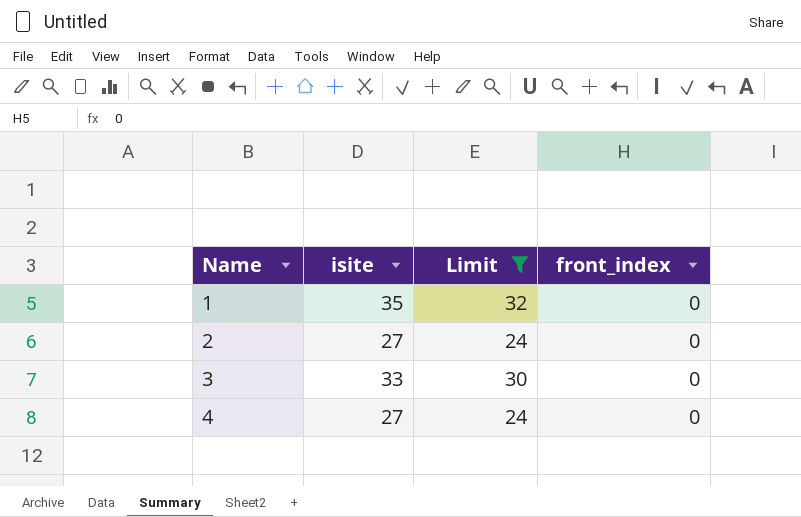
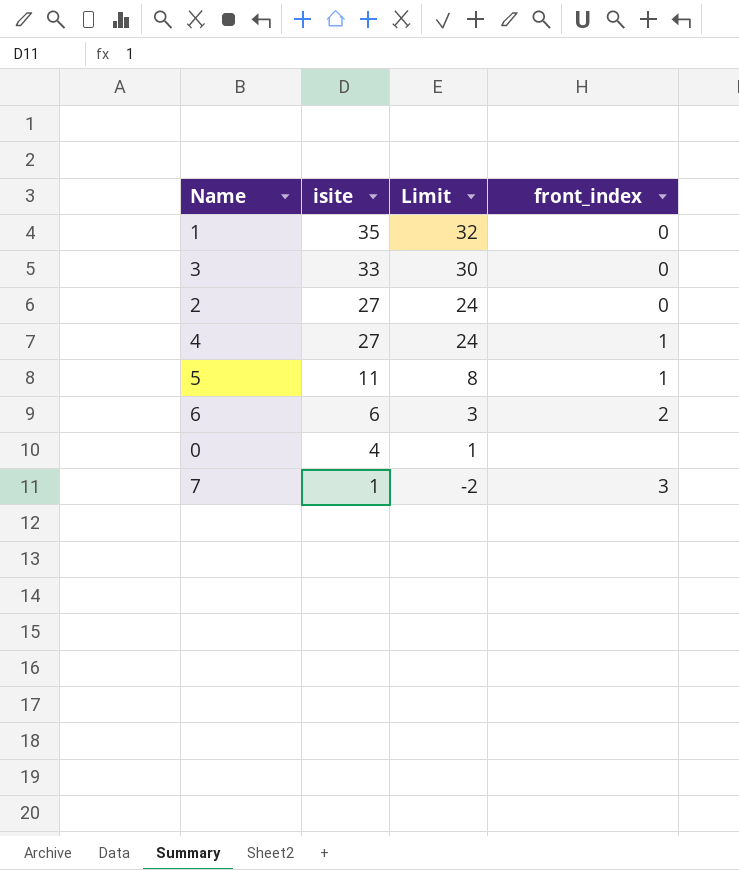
filter: Limit >= 24 -> none
row order: Name ascending -> isite descending
4 | front_index: 0 -> 1

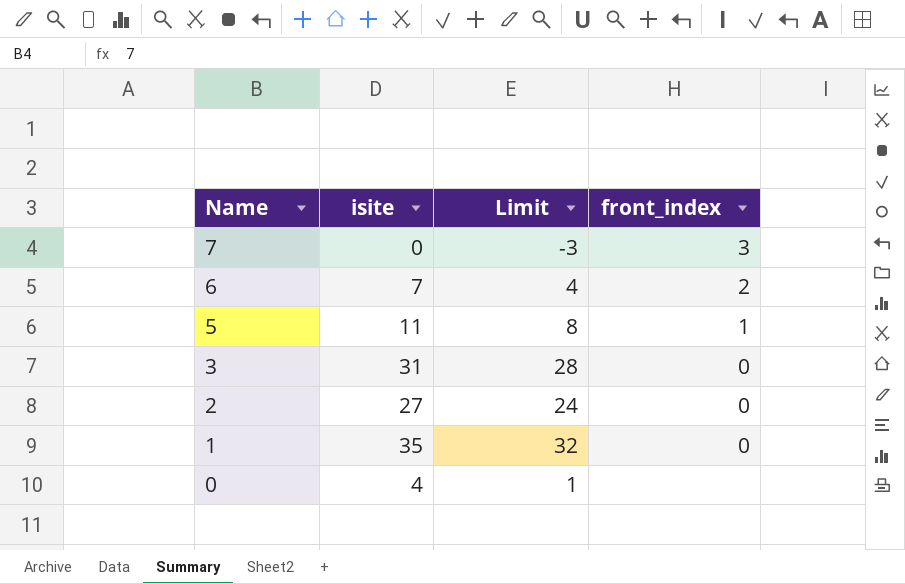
row order: isite descending -> Name descending
row 4: 27 | 24 | 1 -> none
7 | isite: 1 -> 0
7 | Limit: -2 -> -3
6 | isite: 6 -> 7
6 | Limit: 3 -> 4
3 | isite: 33 -> 31
3 | Limit: 30 -> 28

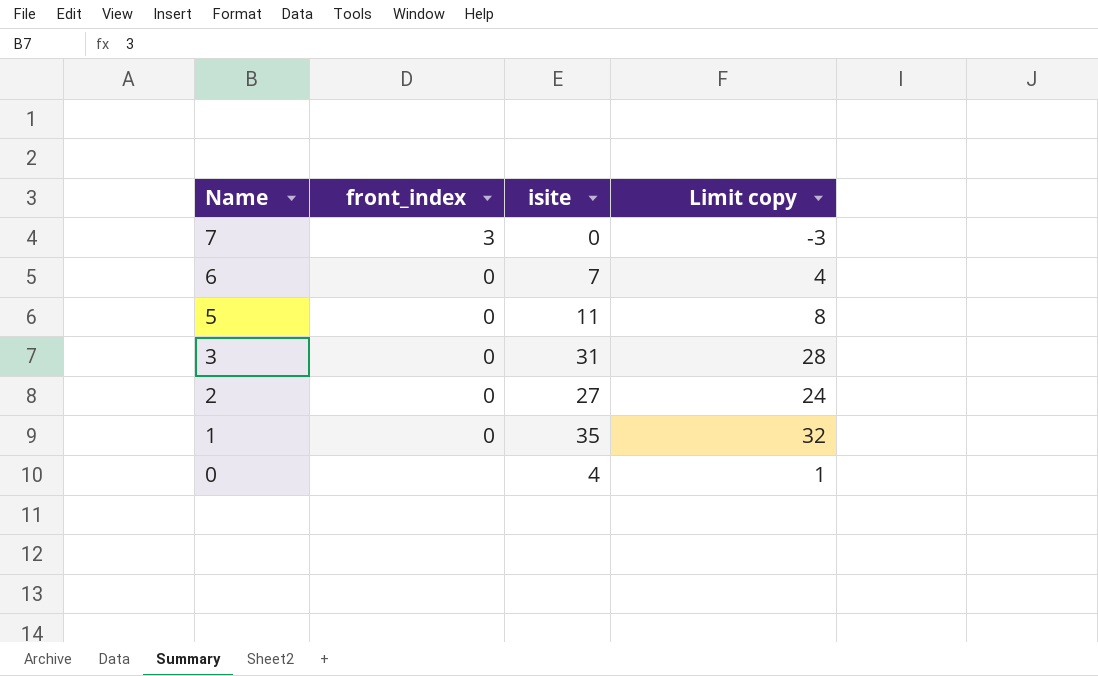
column front_index | position: 4 -> 2
column name: Limit -> Limit copy
6 | front_index: 2 -> 0
5 | front_index: 1 -> 0

